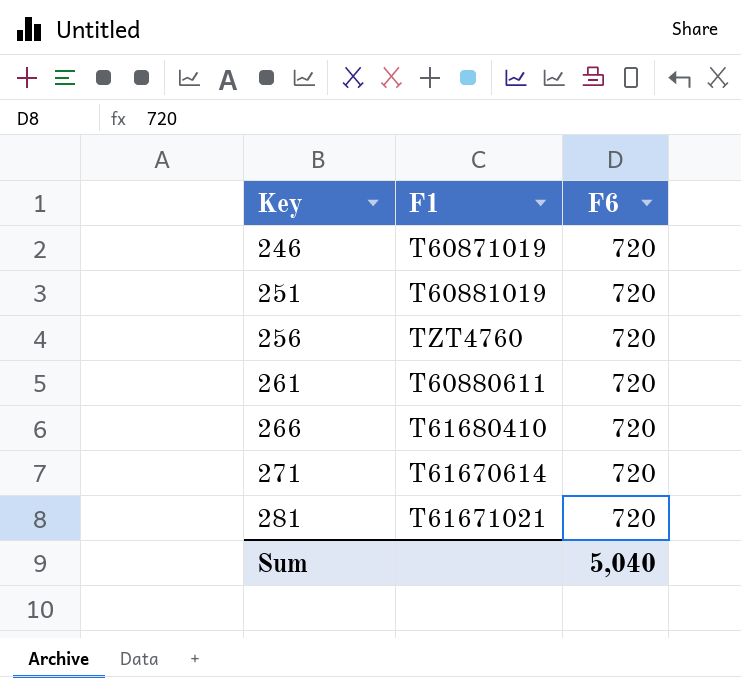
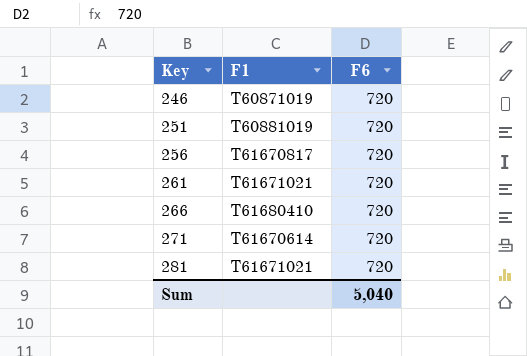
256 | F1: TZT4760 -> T61670817
261 | F1: T60880611 -> T61671021

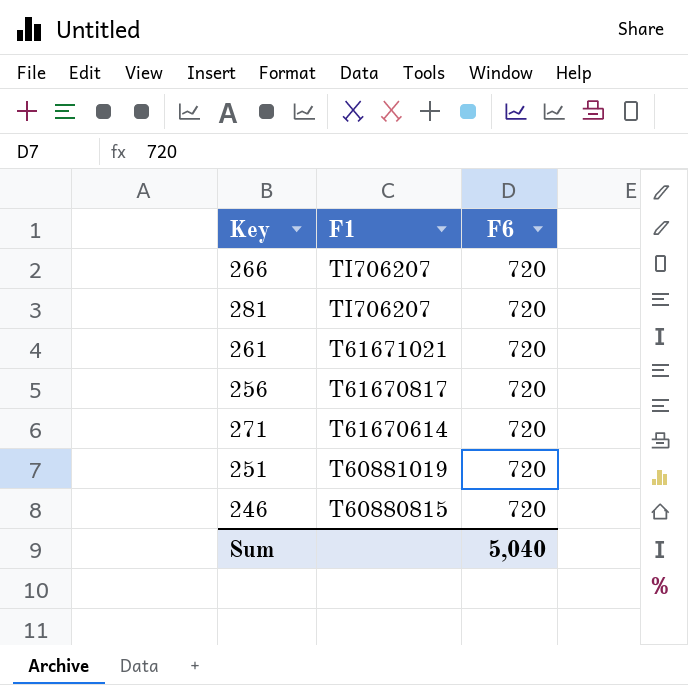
row order: Key ascending -> F1 descending
266 | F1: T61680410 -> TI706207
281 | F1: T61671021 -> TI706207
246 | F1: T60871019 -> T60880815

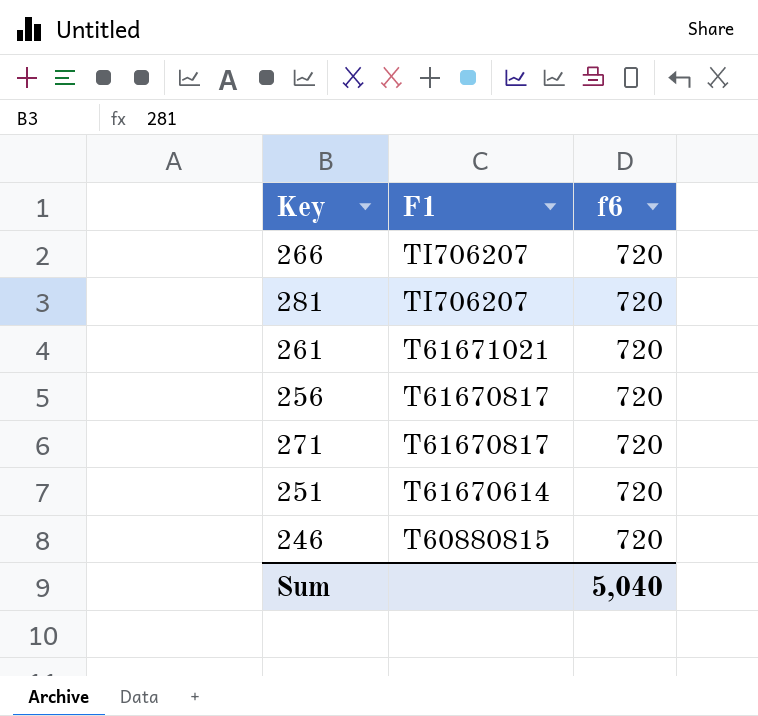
column name: F6 -> f6
271 | F1: T61670614 -> T61670817
251 | F1: T60881019 -> T61670614

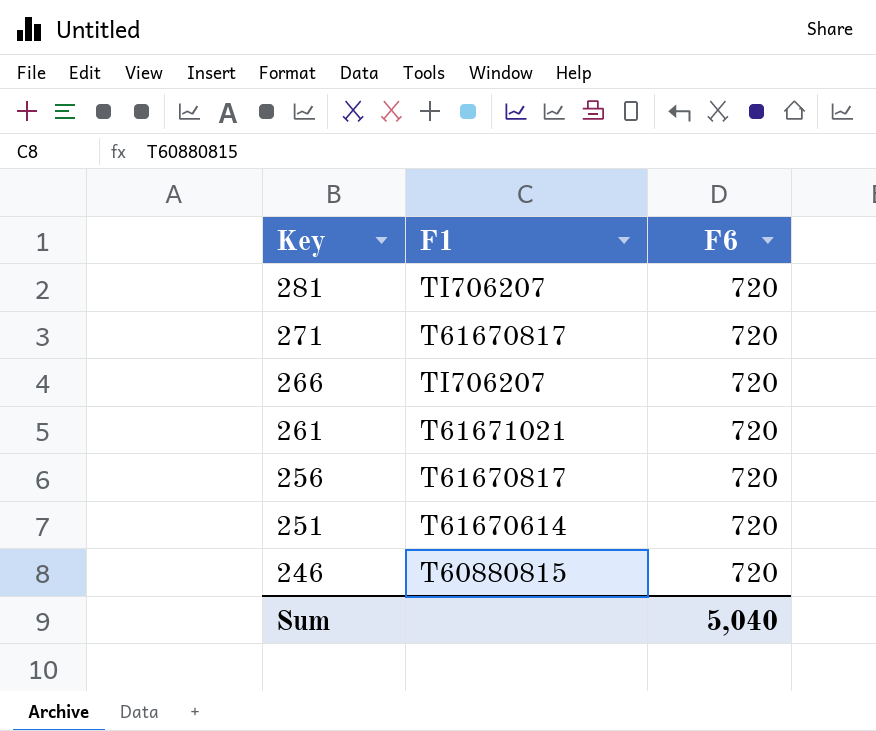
row order: F1 descending -> Key descending
column name: f6 -> F6

